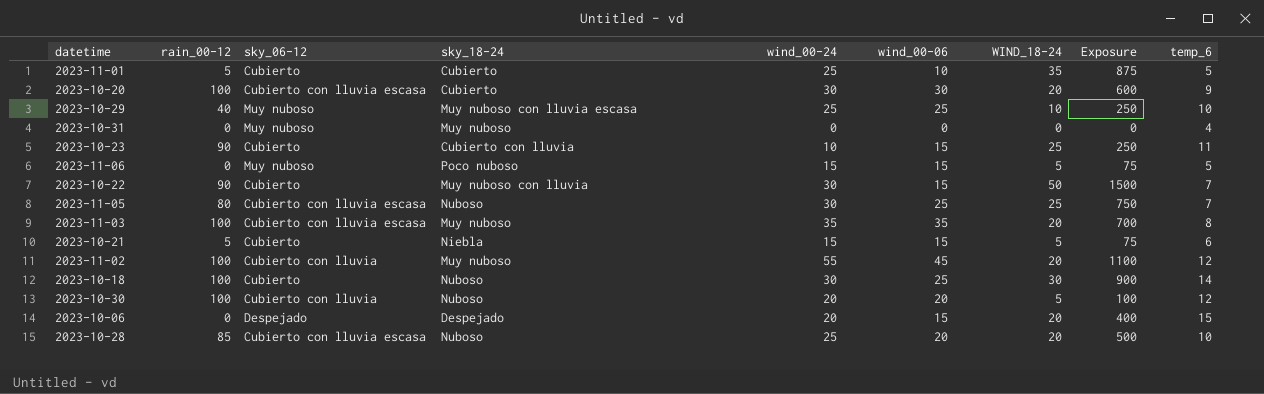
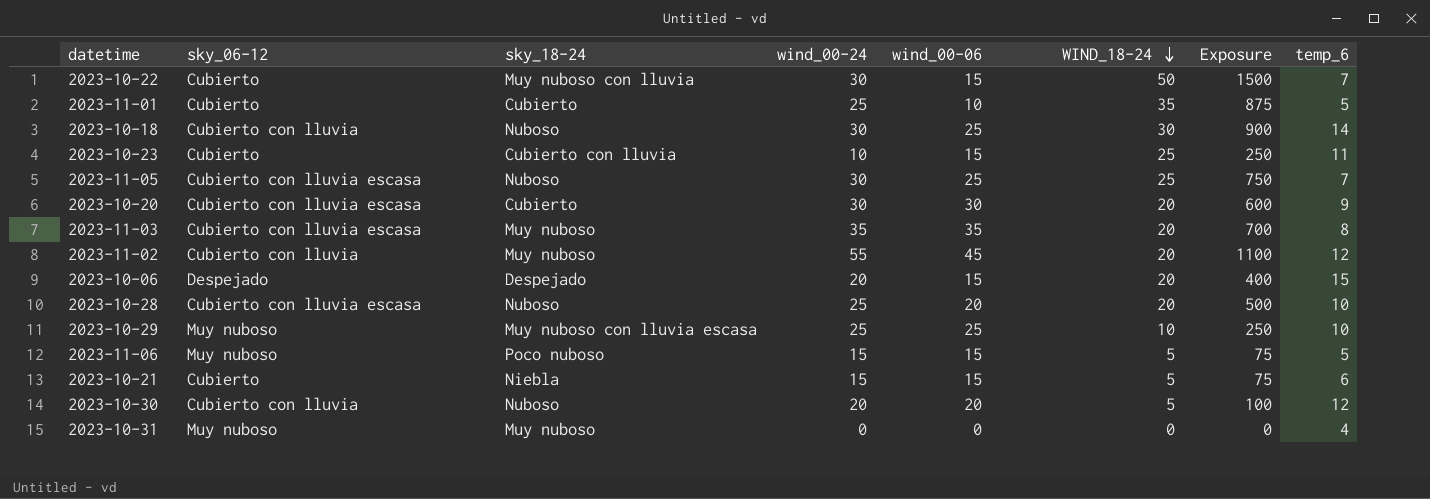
row order: none -> WIND_18-24 descending
column rain_00-12 | position: 2 -> none
2023-10-18 | sky_06-12: Cubierto -> Cubierto con lluvia

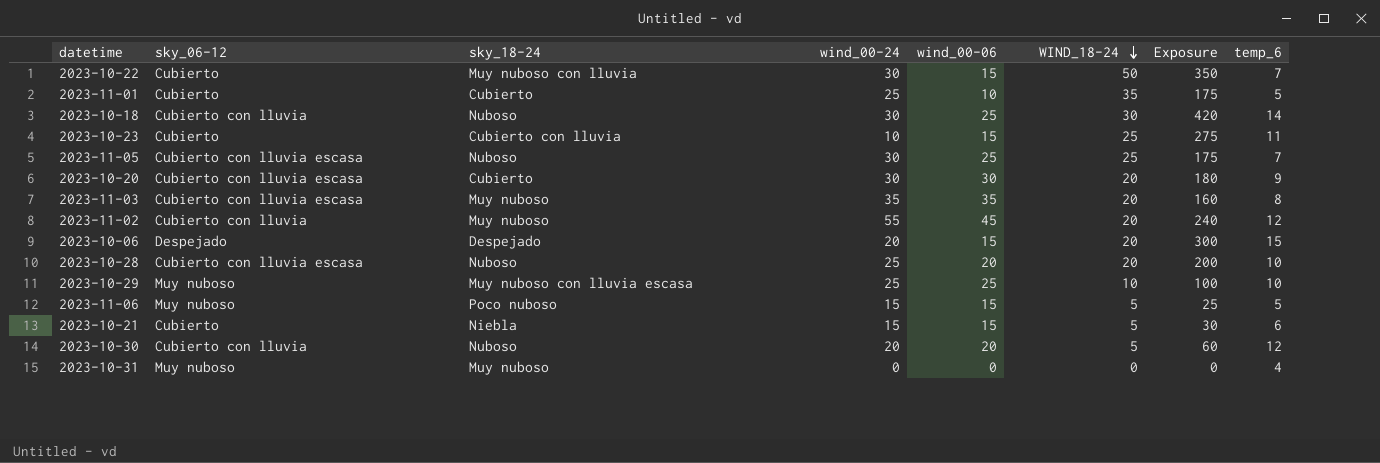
column Exposure | formula: [wind_00-24] * [WIND_18-24] -> [WIND_18-24] * [temp_6]

